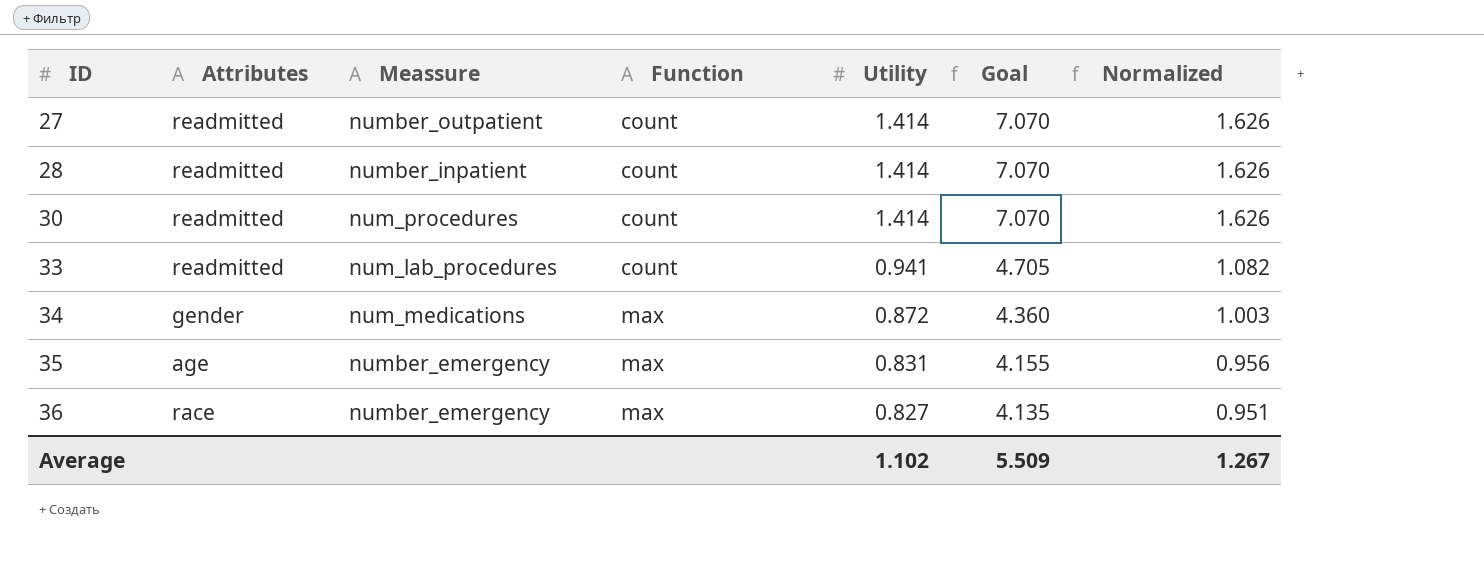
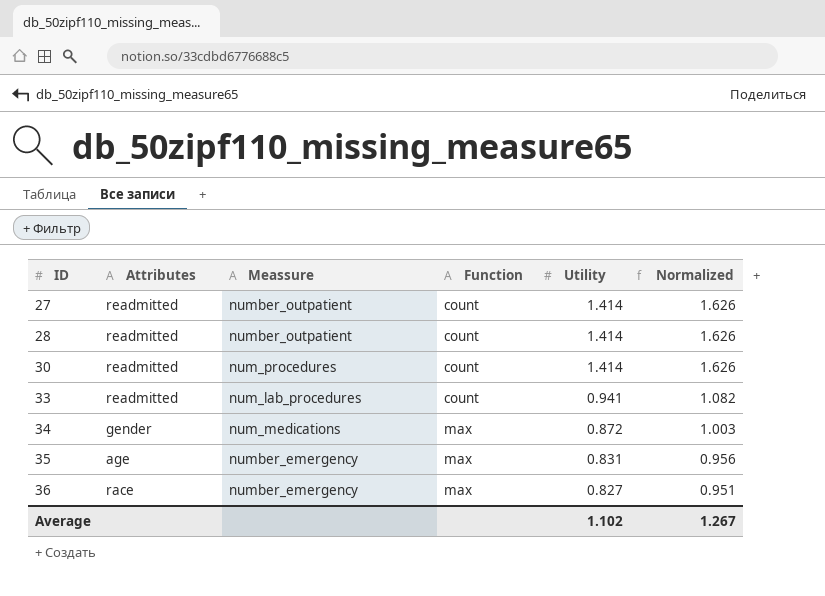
column Goal | formula: [Utility] * 5 -> none
28 | Meassure: number_inpatient -> number_outpatient

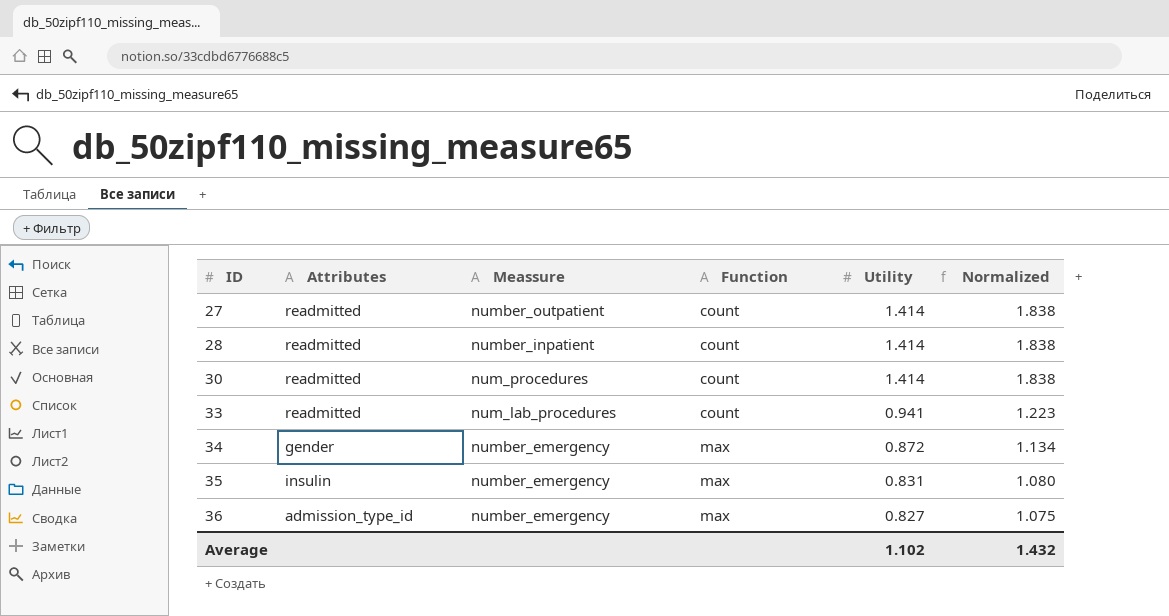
column Normalized | formula: [Utility] * 1.15 -> [Utility] * 1.3
28 | Meassure: number_outpatient -> number_inpatient
34 | Meassure: num_medications -> number_emergency
35 | Attributes: age -> insulin
36 | Attributes: race -> admission_type_id
Average | Normalized: 1.267 -> 1.432

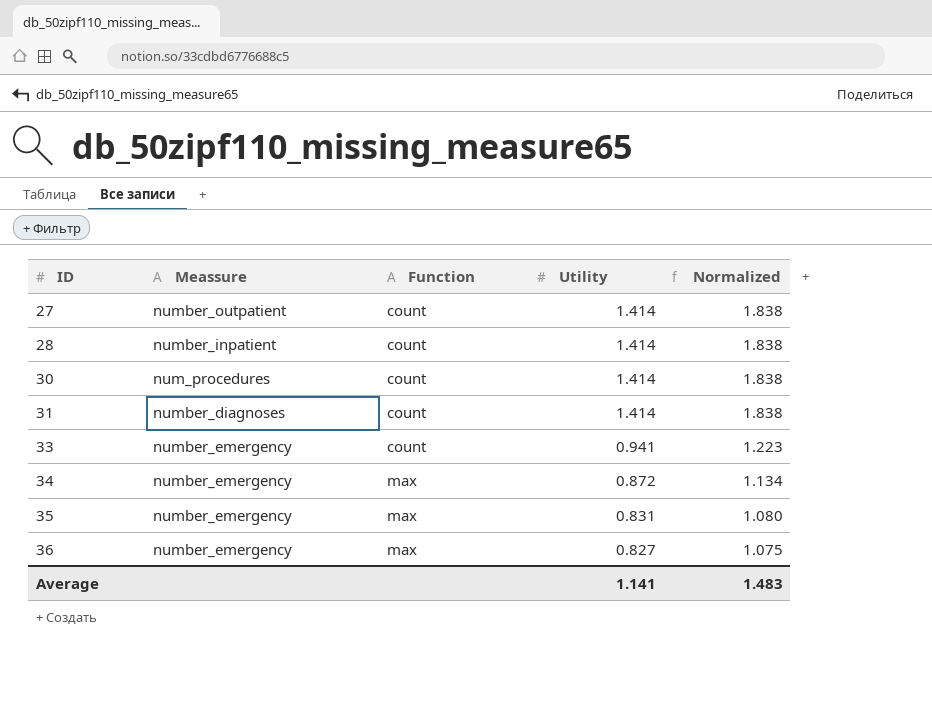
column Attributes | position: 2 -> none
row 31: none -> number_diagnoses | count | 1.414 | 1.838
33 | Meassure: num_lab_procedures -> number_emergency
Average | Utility: 1.102 -> 1.141
Average | Normalized: 1.432 -> 1.483

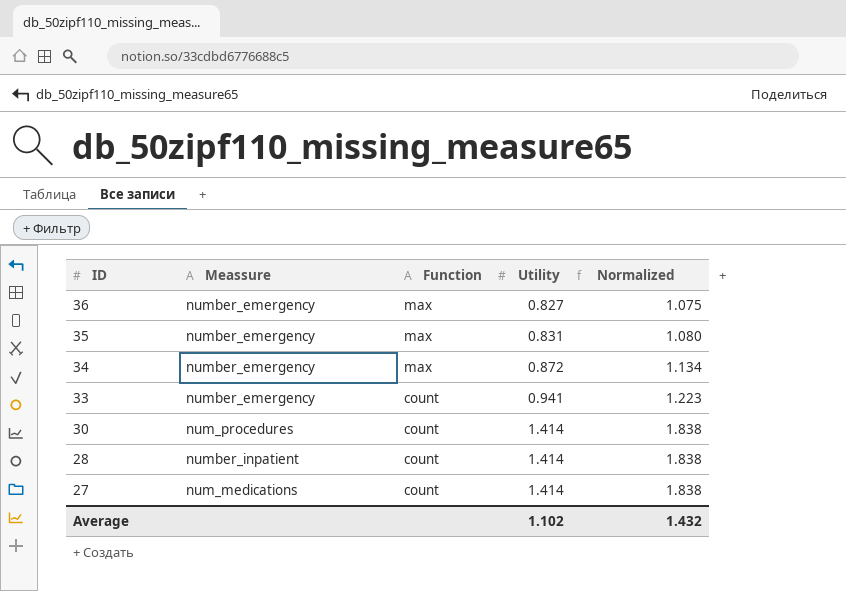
row order: ID ascending -> ID descending
row 31: number_diagnoses | count | 1.414 | 1.838 -> none
27 | Meassure: number_outpatient -> num_medications
Average | Utility: 1.141 -> 1.102
Average | Normalized: 1.483 -> 1.432

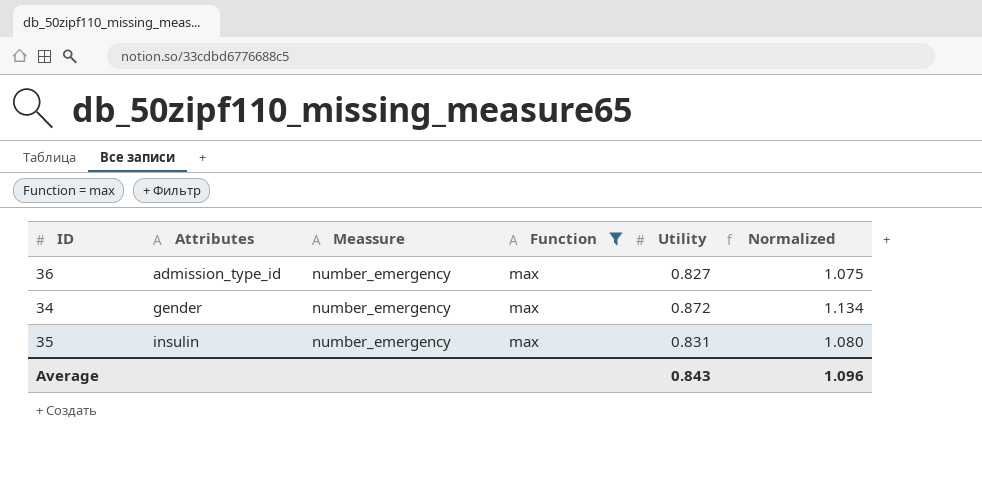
filter: none -> Function = max
row order: ID descending -> Attributes ascending
column Attributes | position: none -> 2
Average | Utility: 1.102 -> 0.843
Average | Normalized: 1.432 -> 1.096

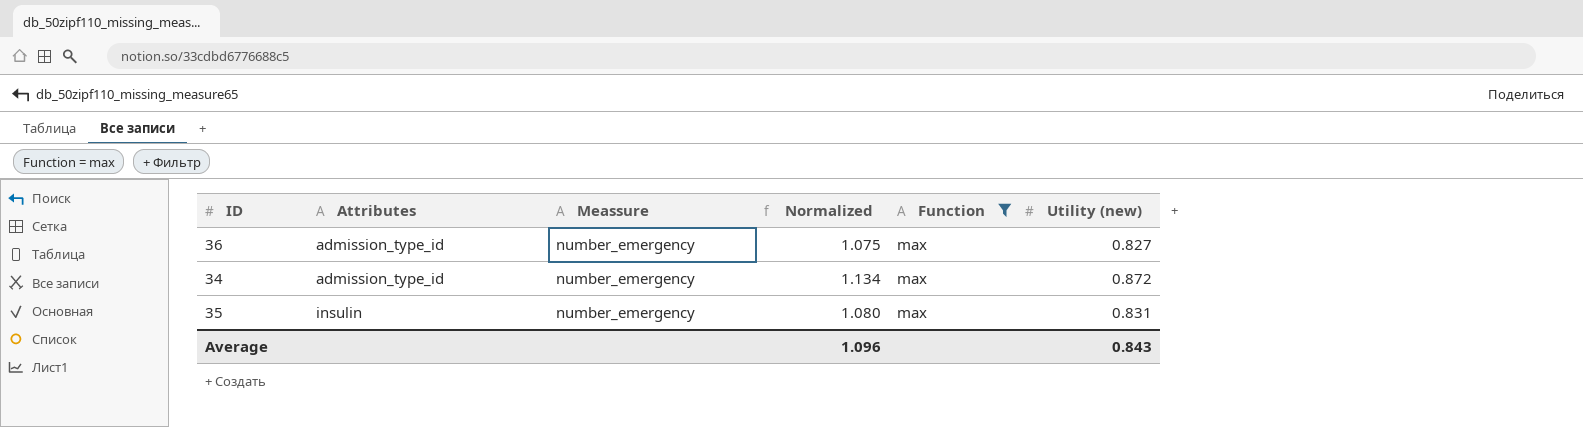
column Normalized | position: 6 -> 4
column name: Utility -> Utility (new)
34 | Attributes: gender -> admission_type_id

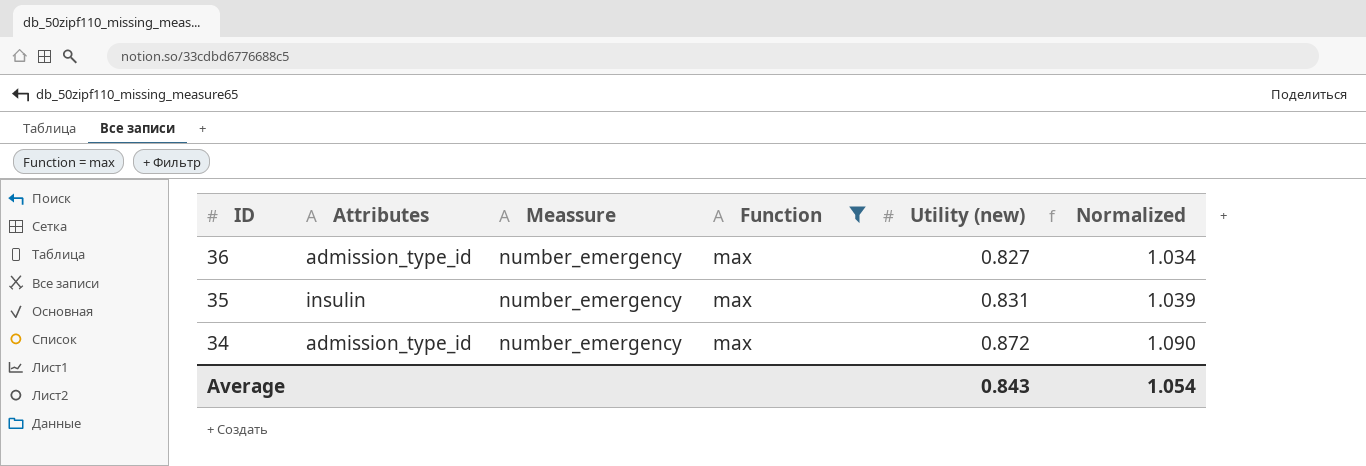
row order: Attributes ascending -> ID descending
column Normalized | formula: [Utility (new)] * 1.3 -> [Utility (new)] * 1.25
column Normalized | position: 4 -> 6
Average | Normalized: 1.096 -> 1.054

